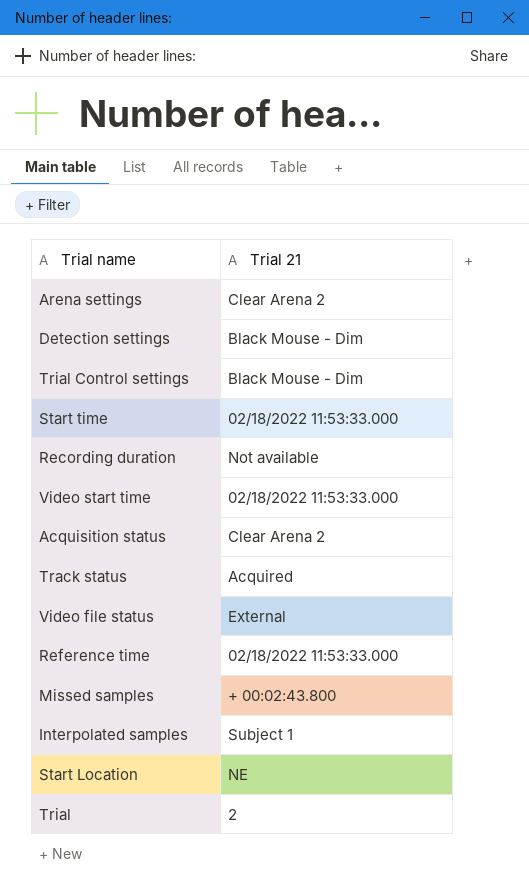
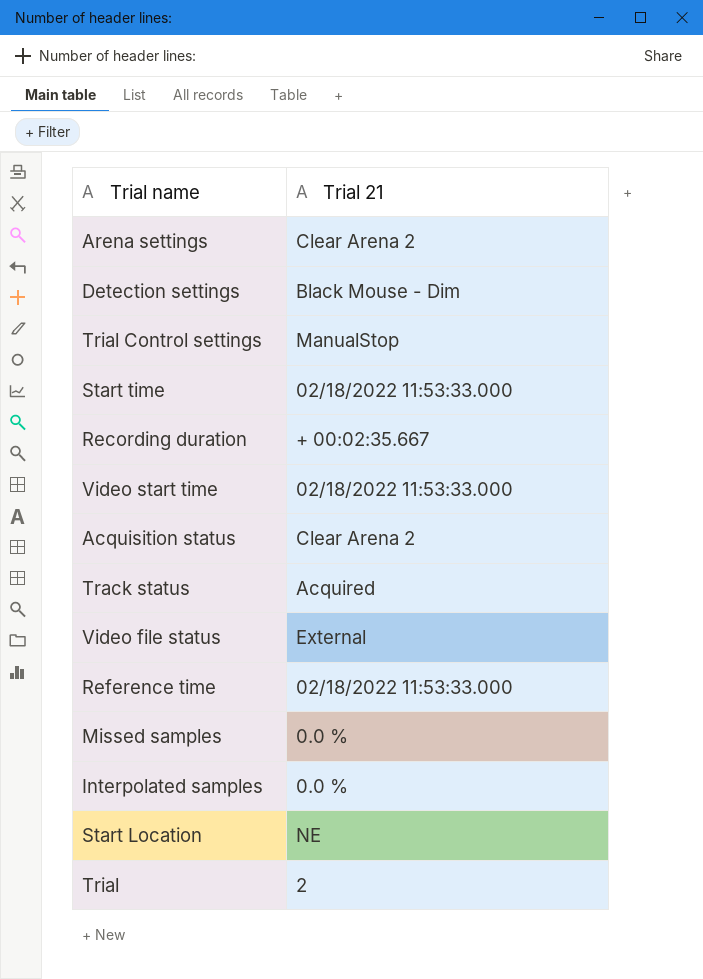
Trial Control settings | Trial 21: Black Mouse - Dim -> ManualStop
Recording duration | Trial 21: Not available -> + 00:02:35.667
Missed samples | Trial 21: + 00:02:43.800 -> 0.0 %
Interpolated samples | Trial 21: Subject 1 -> 0.0 %

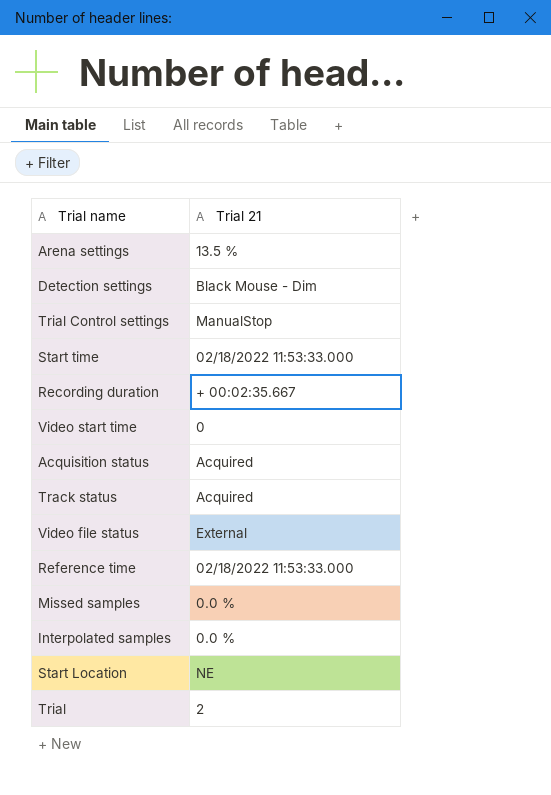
Arena settings | Trial 21: Clear Arena 2 -> 13.5 %
Video start time | Trial 21: 02/18/2022 11:53:33.000 -> 0
Acquisition status | Trial 21: Clear Arena 2 -> Acquired

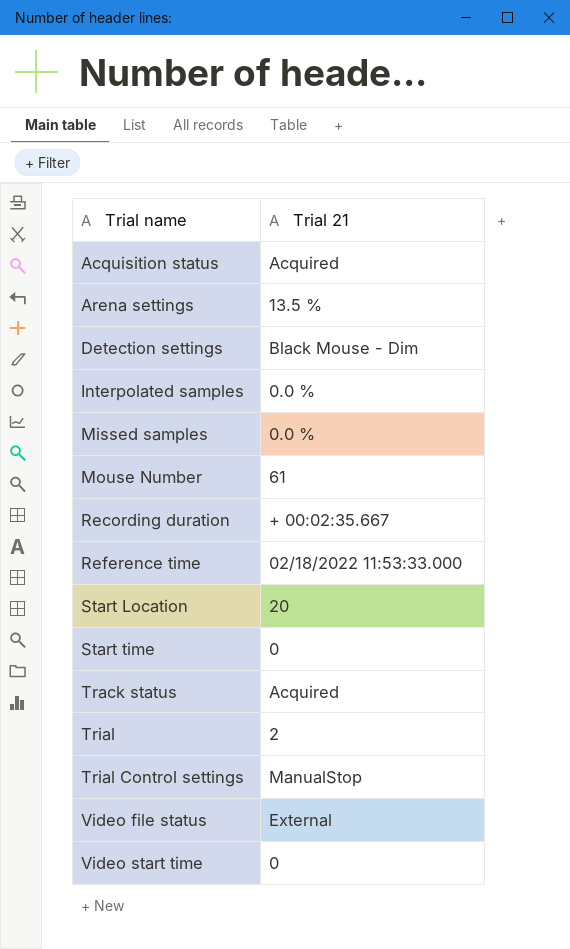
row order: none -> Trial name ascending
row Mouse Number: none -> 61
Start Location | Trial 21: NE -> 20
Start time | Trial 21: 02/18/2022 11:53:33.000 -> 0

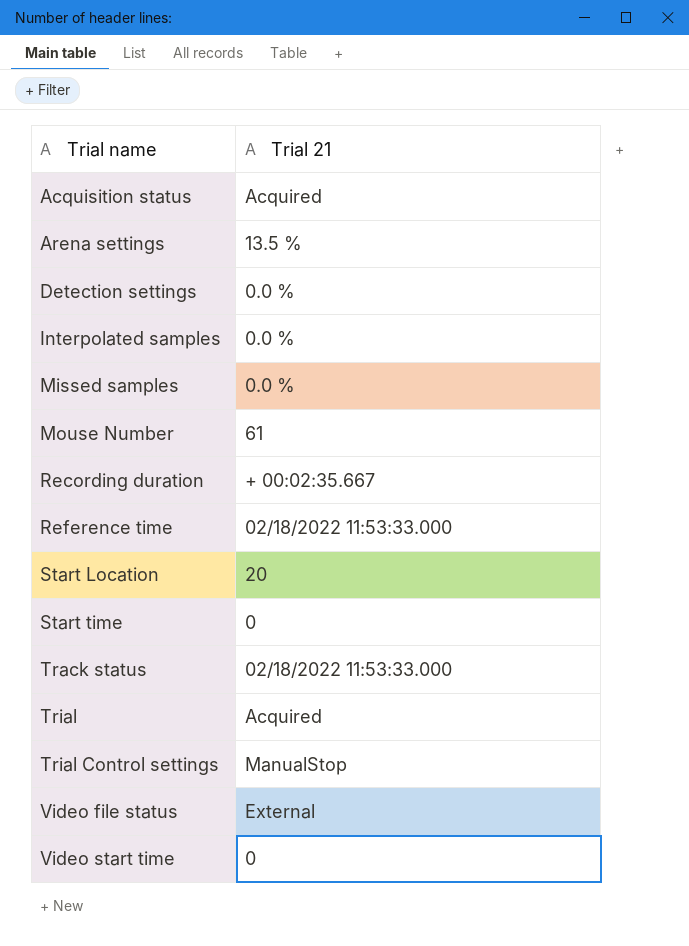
Detection settings | Trial 21: Black Mouse - Dim -> 0.0 %
Track status | Trial 21: Acquired -> 02/18/2022 11:53:33.000
Trial | Trial 21: 2 -> Acquired

